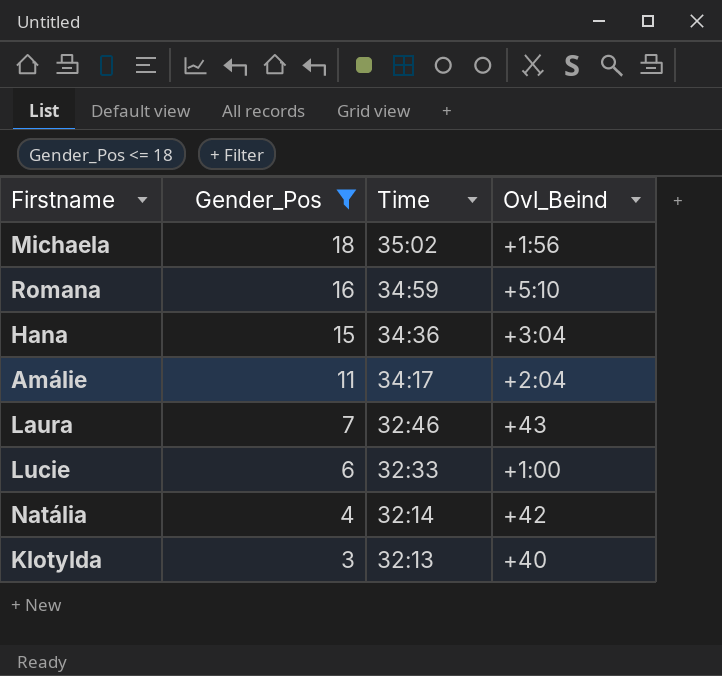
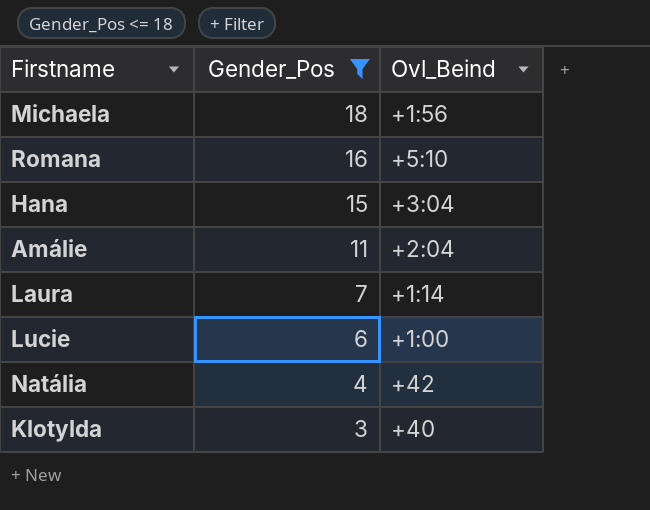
column Time | position: 3 -> none
Laura | Ovl_Beind: +43 -> +1:14

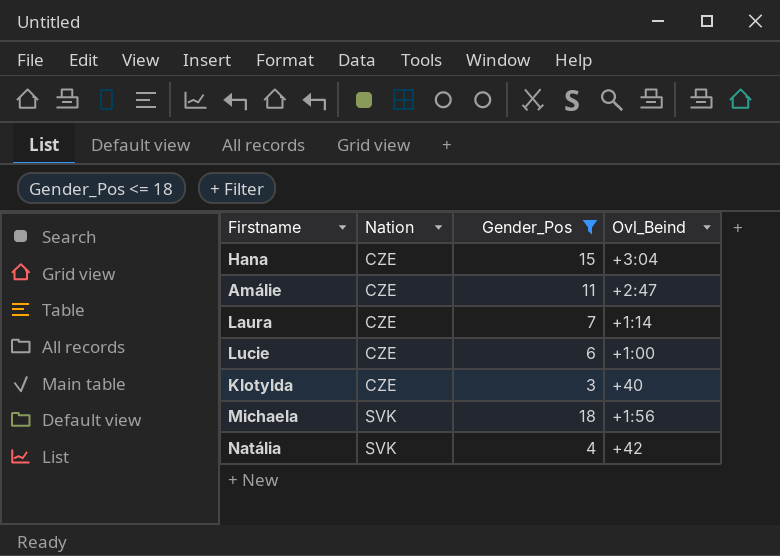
row order: Gender_Pos descending -> Nation ascending
column Nation | position: none -> 2
row Romana: 16 | +5:10 -> none
Amálie | Ovl_Beind: +2:04 -> +2:47

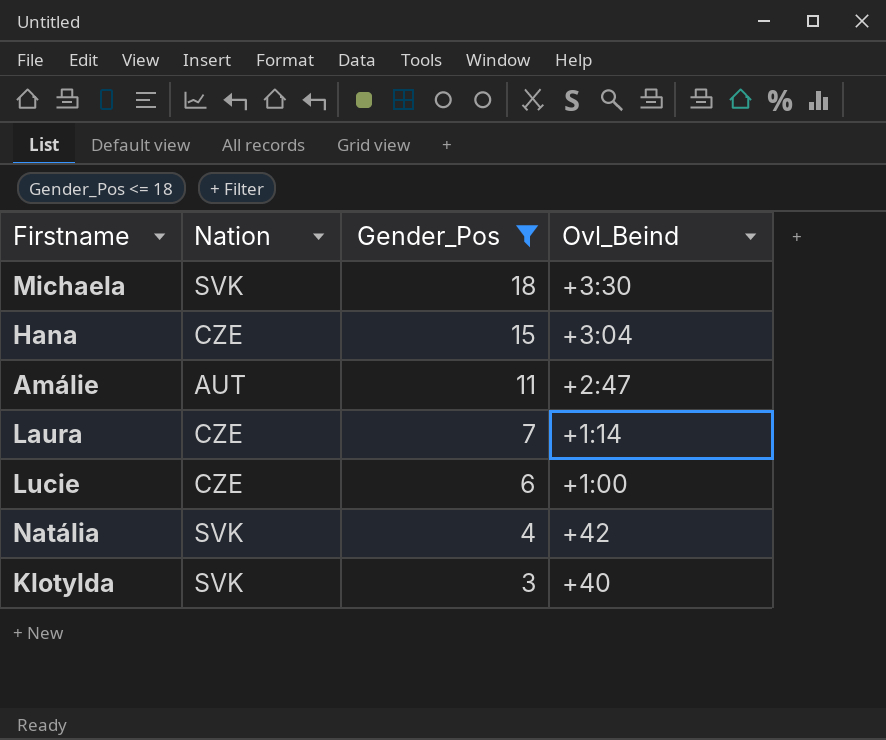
row order: Nation ascending -> Gender_Pos descending
Michaela | Ovl_Beind: +1:56 -> +3:30
Amálie | Nation: CZE -> AUT
Klotylda | Nation: CZE -> SVK

